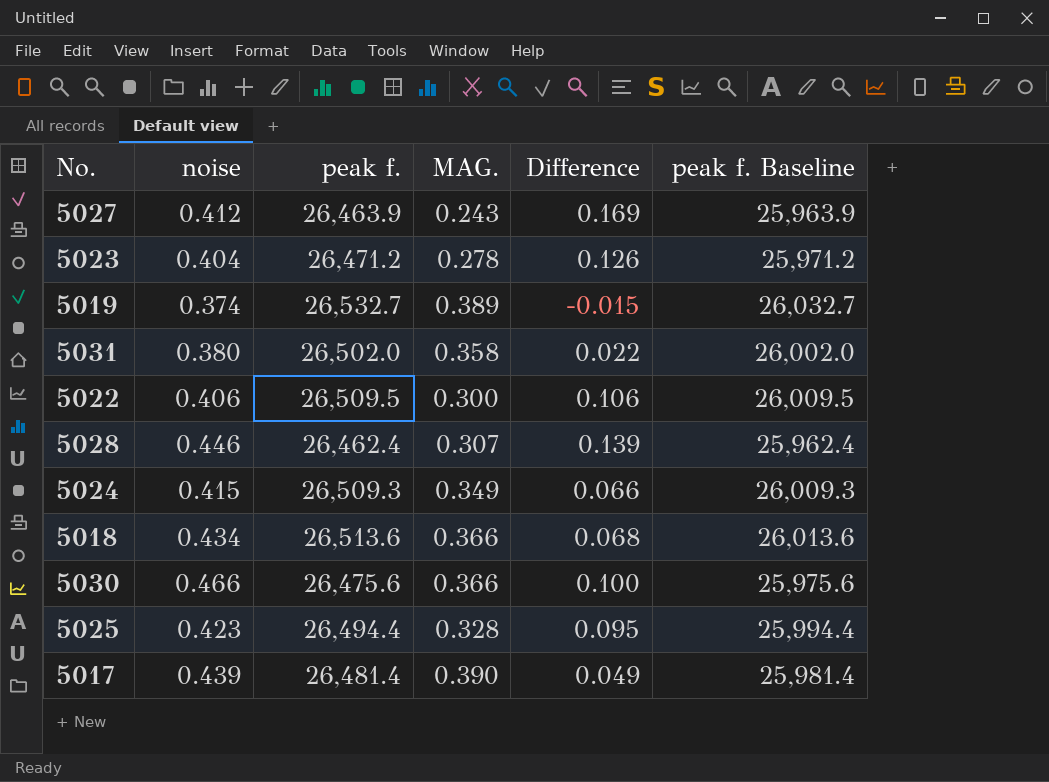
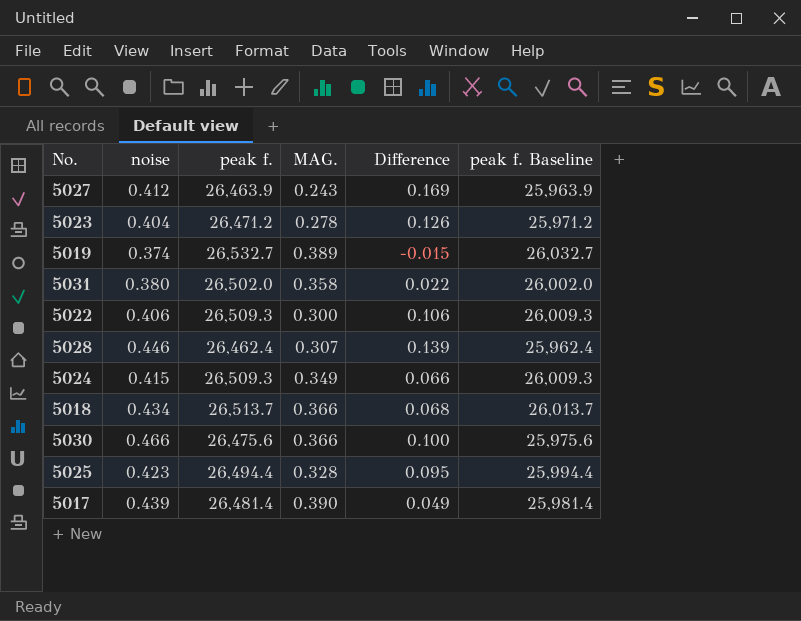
5022 | peak f.: 26,509.5 -> 26,509.3
5022 | peak f. Baseline: 26,009.5 -> 26,009.3
5018 | peak f.: 26,513.6 -> 26,513.7
5018 | peak f. Baseline: 26,013.6 -> 26,013.7

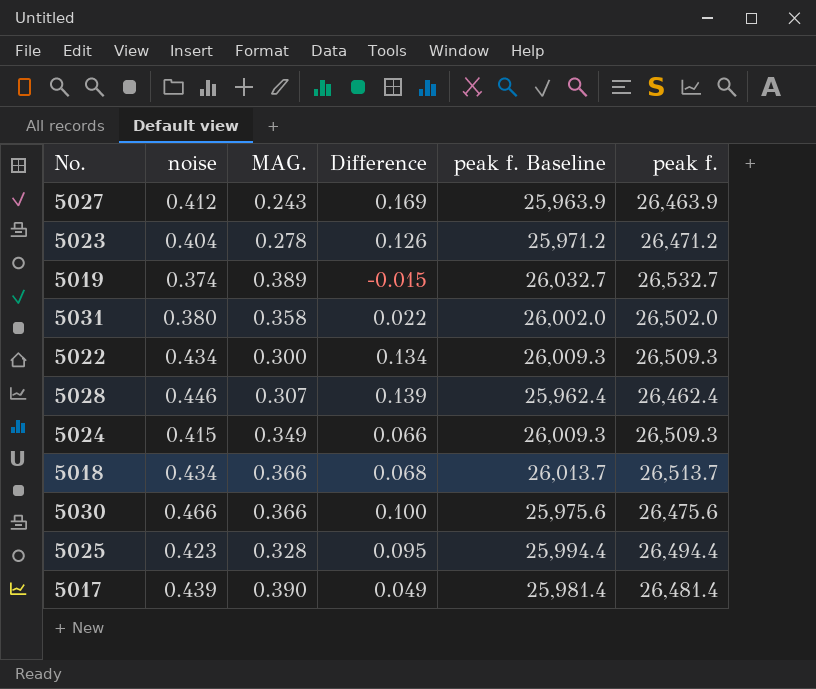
column peak f. | position: 3 -> 6
5022 | noise: 0.406 -> 0.434
5022 | Difference: 0.106 -> 0.134

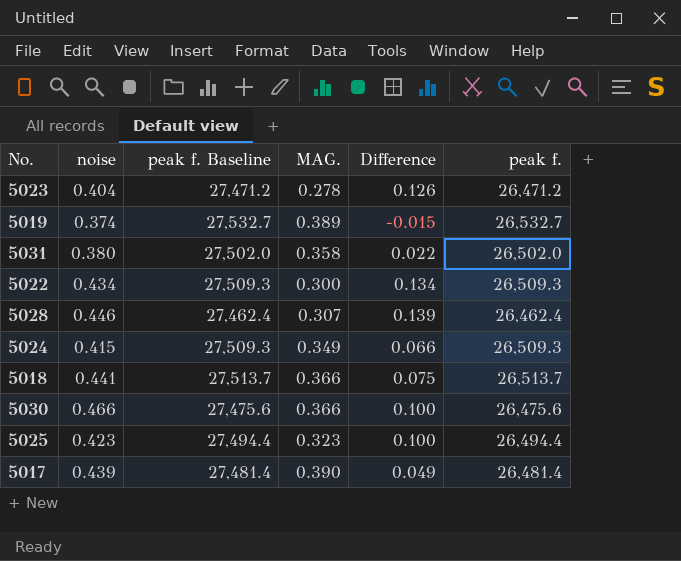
column peak f. Baseline | formula: [peak f.] - 500 -> [peak f.] + 1000
column peak f. Baseline | position: 5 -> 3
row 5027: 0.412 | 0.243 | 0.169 | 25,963.9 | 26,463.9 -> none
5018 | noise: 0.434 -> 0.441
5018 | Difference: 0.068 -> 0.075
5025 | MAG.: 0.328 -> 0.323
5025 | Difference: 0.095 -> 0.100

